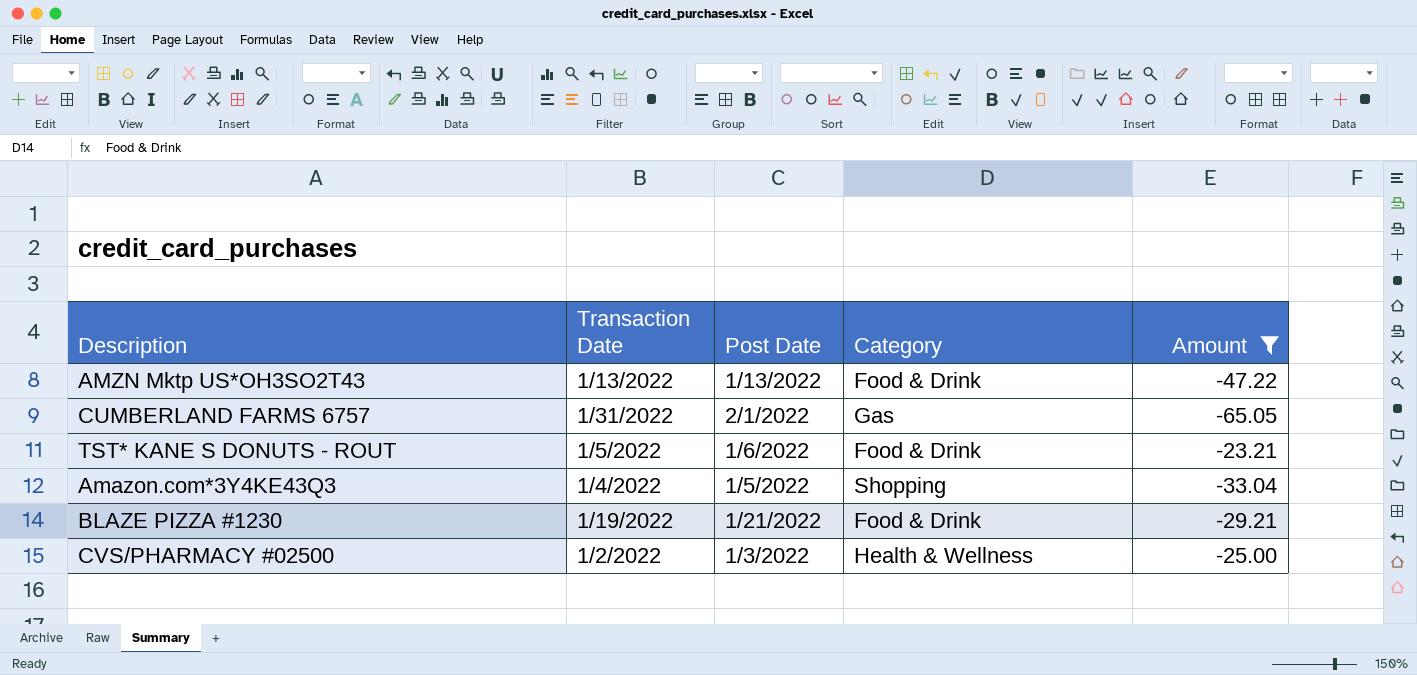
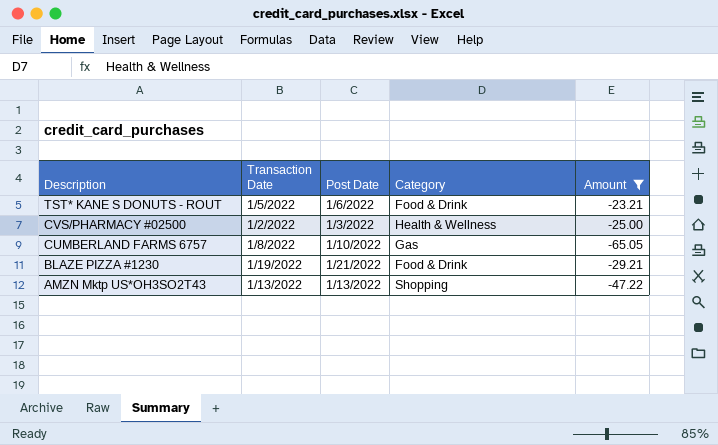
row order: none -> Description descending
row Amazon.com*3Y4KE43Q3: 1/4/2022 | 1/5/2022 | Shopping | -33.04 -> none
CUMBERLAND FARMS 6757 | Transaction Date: 1/31/2022 -> 1/8/2022
CUMBERLAND FARMS 6757 | Post Date: 2/1/2022 -> 1/10/2022
AMZN Mktp US*OH3SO2T43 | Category: Food & Drink -> Shopping

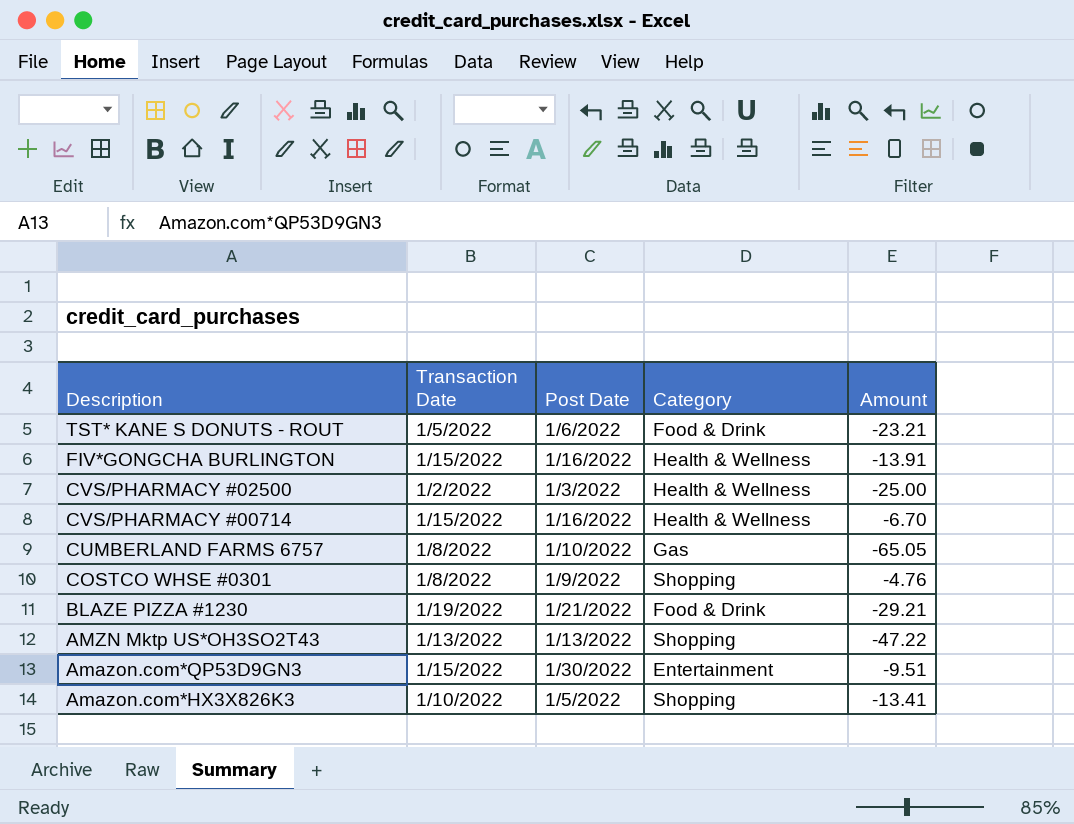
filter: Amount <= -23.21 -> none

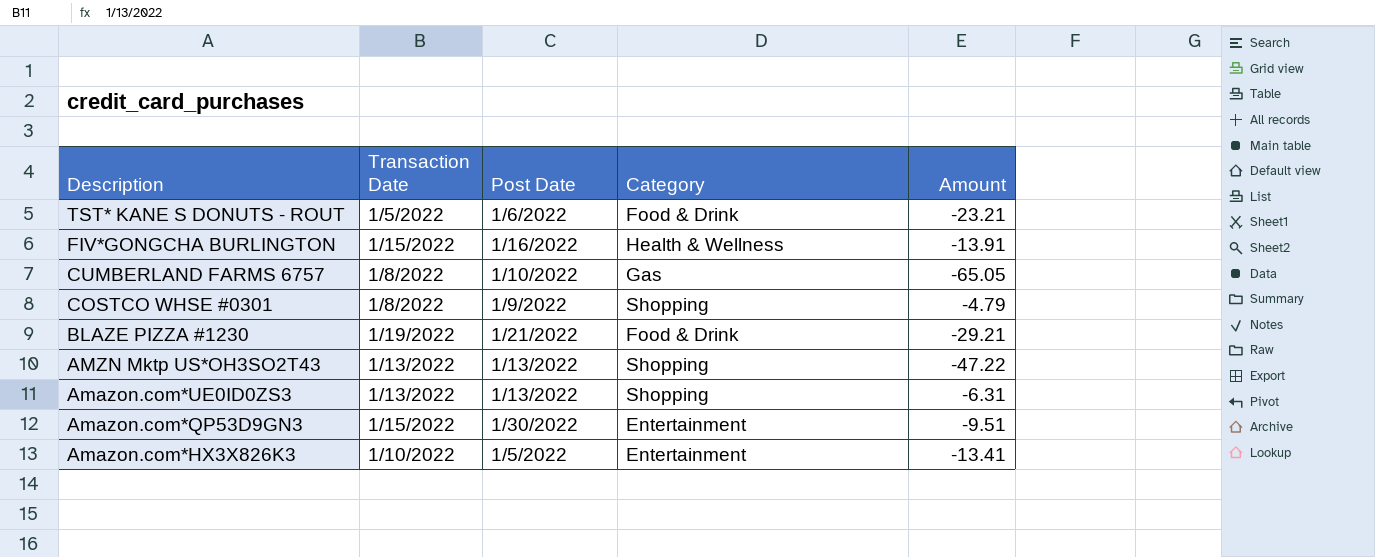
row CVS/PHARMACY #02500: 1/2/2022 | 1/3/2022 | Health & Wellness | -25.00 -> none
row CVS/PHARMACY #00714: 1/15/2022 | 1/16/2022 | Health & Wellness | -6.70 -> none
COSTCO WHSE #0301 | Amount: -4.76 -> -4.79
row Amazon.com*UE0ID0ZS3: none -> 1/13/2022 | 1/13/2022 | Shopping | -6.31
Amazon.com*HX3X826K3 | Category: Shopping -> Entertainment

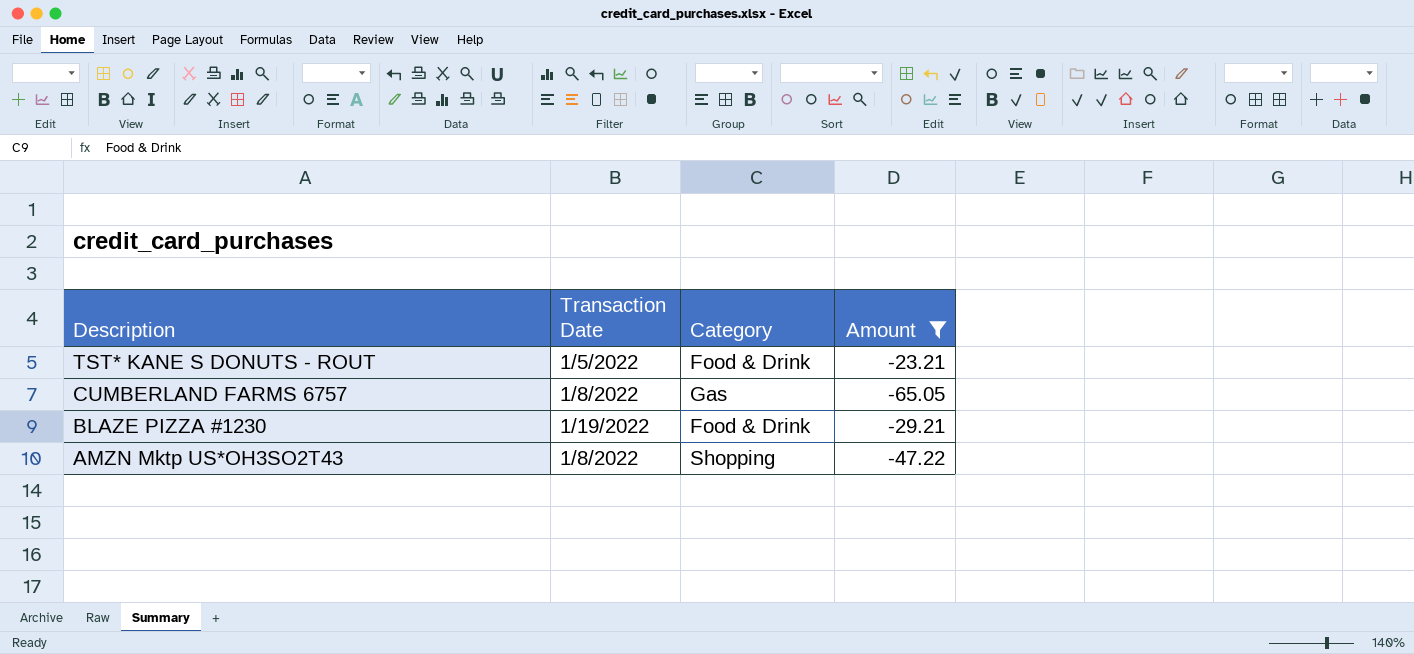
filter: none -> Amount <= -23.21
column Post Date | position: 3 -> none
AMZN Mktp US*OH3SO2T43 | Transaction Date: 1/13/2022 -> 1/8/2022

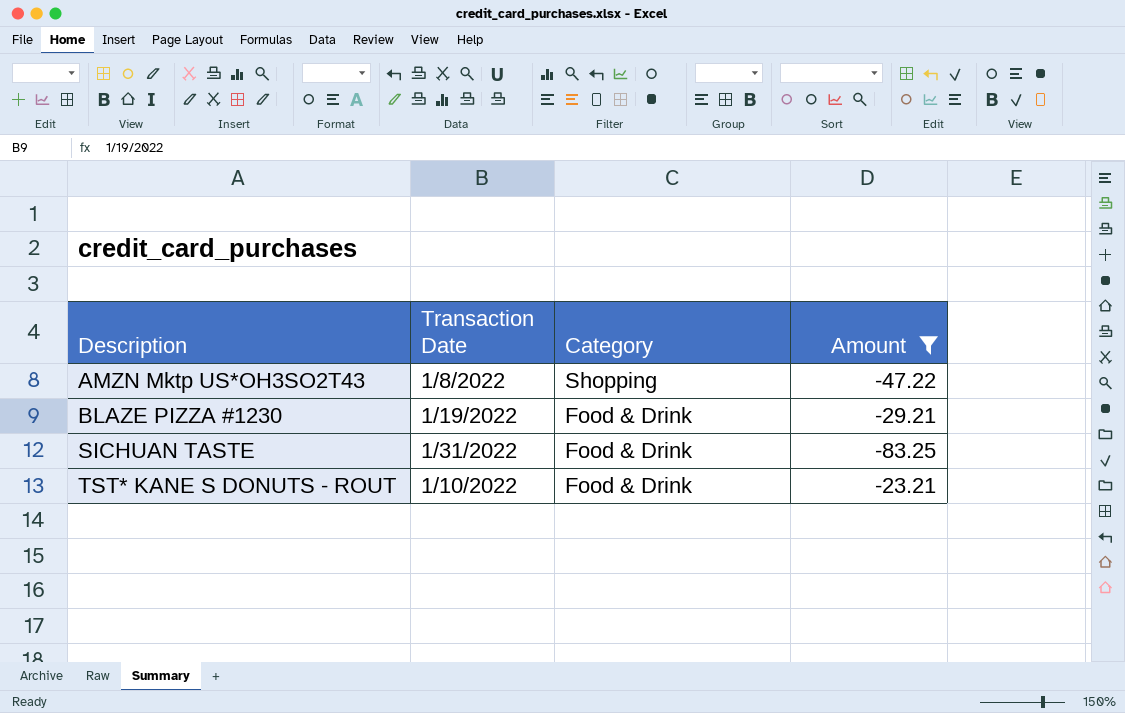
row order: Description descending -> Description ascending
row CUMBERLAND FARMS 6757: 1/8/2022 | Gas | -65.05 -> none
row SICHUAN TASTE: none -> 1/31/2022 | Food & Drink | -83.25
TST* KANE S DONUTS - ROUT | Transaction Date: 1/5/2022 -> 1/10/2022

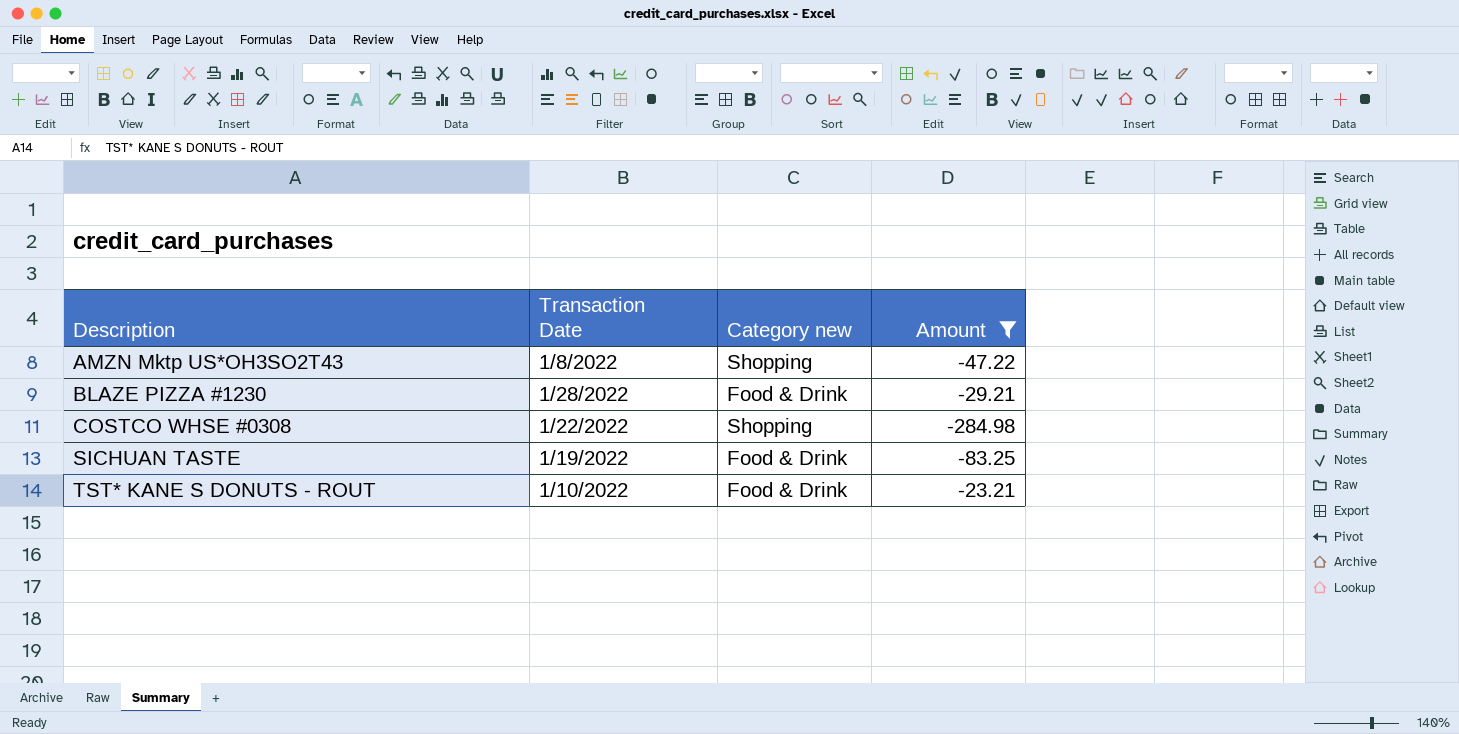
column name: Category -> Category new
BLAZE PIZZA #1230 | Transaction Date: 1/19/2022 -> 1/28/2022
row COSTCO WHSE #0308: none -> 1/22/2022 | Shopping | -284.98
SICHUAN TASTE | Transaction Date: 1/31/2022 -> 1/19/2022

